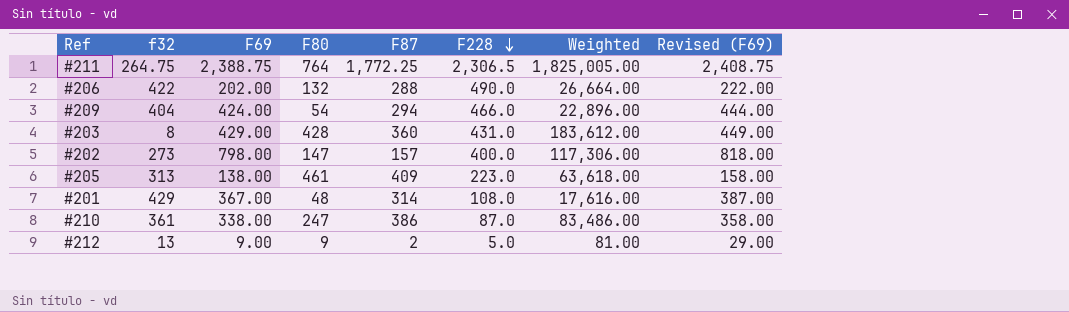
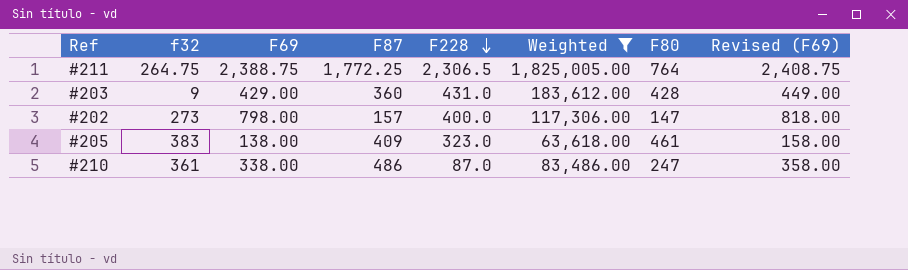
filter: none -> Weighted >= 63,618.00
column F80 | position: 4 -> 7
#203 | f32: 8 -> 9
#205 | f32: 313 -> 383
#205 | F228: 223.0 -> 323.0
#210 | F87: 386 -> 486

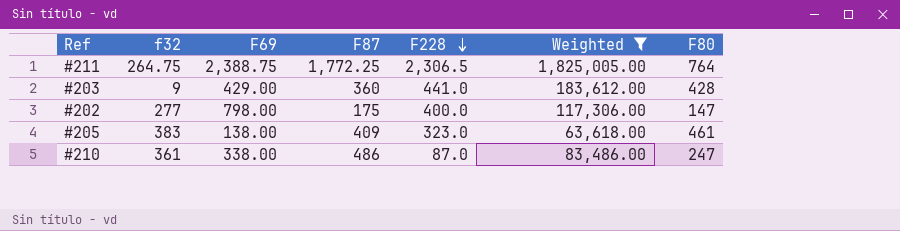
column Revised (F69) | formula: [F69] + 20 -> none
#203 | F228: 431.0 -> 441.0
#202 | f32: 273 -> 277
#202 | F87: 157 -> 175

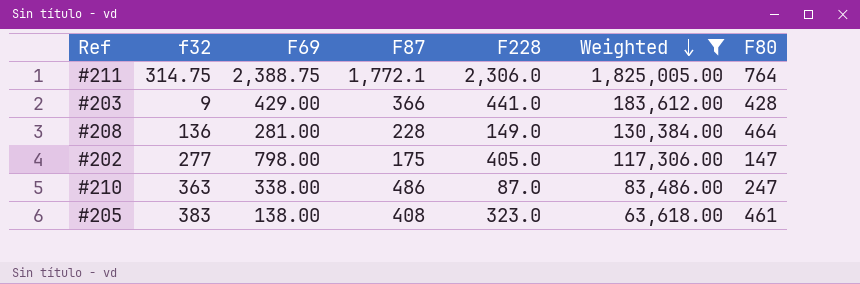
row order: F228 descending -> Weighted descending
#211 | f32: 264.75 -> 314.75
#211 | F87: 1,772.25 -> 1,772.1
#211 | F228: 2,306.5 -> 2,306.0
#203 | F87: 360 -> 366
row #208: none -> 136 | 281.00 | 228 | 149.0 | 130,384.00 | 464
#202 | F228: 400.0 -> 405.0
#210 | f32: 361 -> 363
#205 | F87: 409 -> 408

